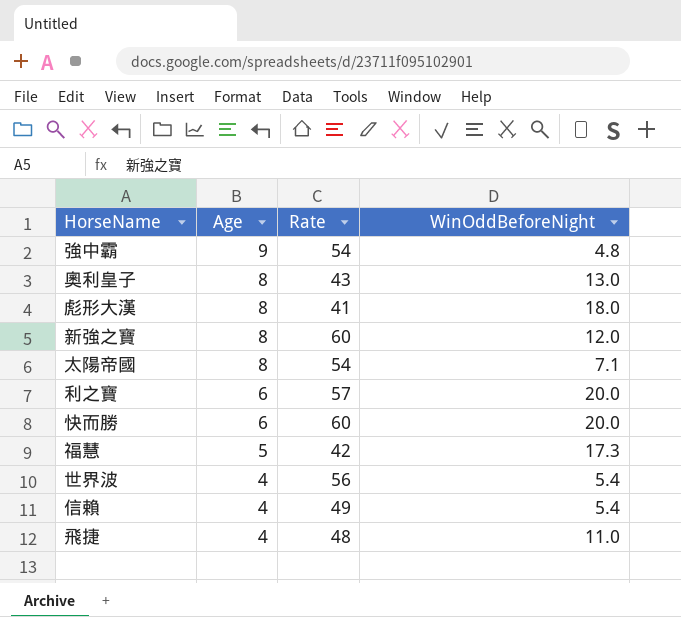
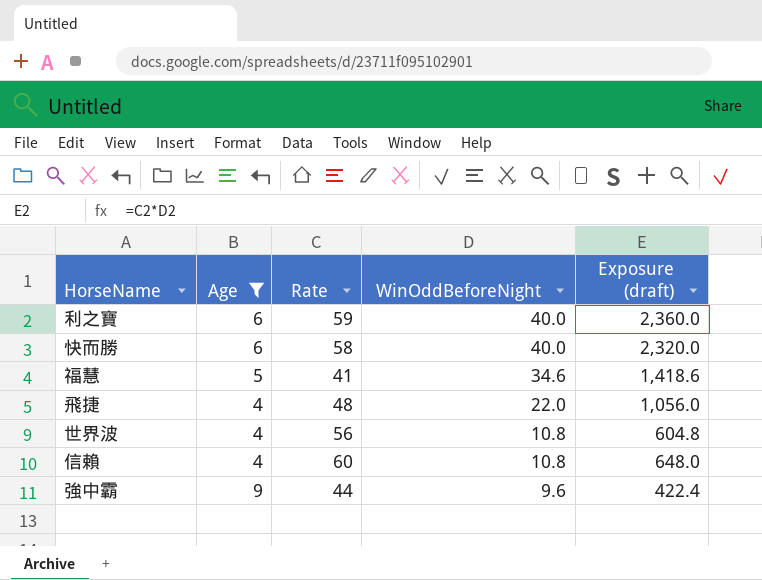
filter: none -> Age != 8
row order: Age descending -> WinOddBeforeNight descending
column Exposure (draft) | formula: none -> [Rate] * [WinOddBeforeNight]
利之寶 | Rate: 57 -> 59
利之寶 | WinOddBeforeNight: 20.0 -> 40.0
快而勝 | Rate: 60 -> 58
快而勝 | WinOddBeforeNight: 20.0 -> 40.0
福慧 | Rate: 42 -> 41
福慧 | WinOddBeforeNight: 17.3 -> 34.6
飛捷 | WinOddBeforeNight: 11.0 -> 22.0
世界波 | WinOddBeforeNight: 5.4 -> 10.8
信賴 | Rate: 49 -> 60
信賴 | WinOddBeforeNight: 5.4 -> 10.8
強中霸 | Rate: 54 -> 44
強中霸 | WinOddBeforeNight: 4.8 -> 9.6

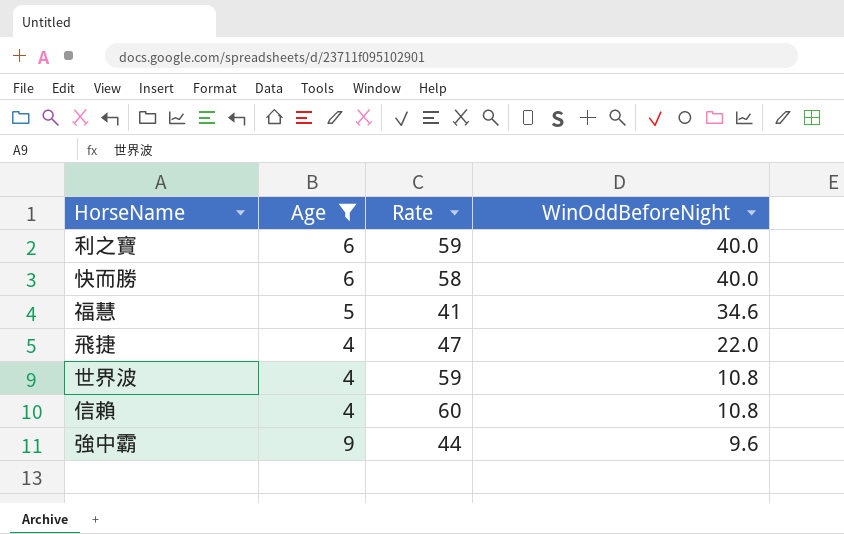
column Exposure (draft) | formula: [Rate] * [WinOddBeforeNight] -> none
飛捷 | Rate: 48 -> 47
世界波 | Rate: 56 -> 59

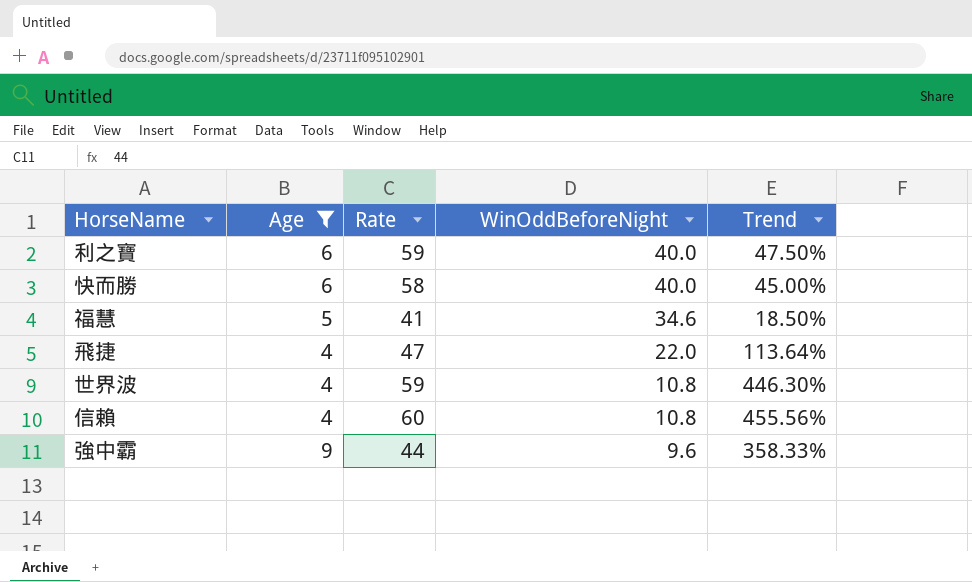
column Trend | formula: none -> ([Rate] - [WinOddBeforeNight]) / [WinOddBeforeNight]

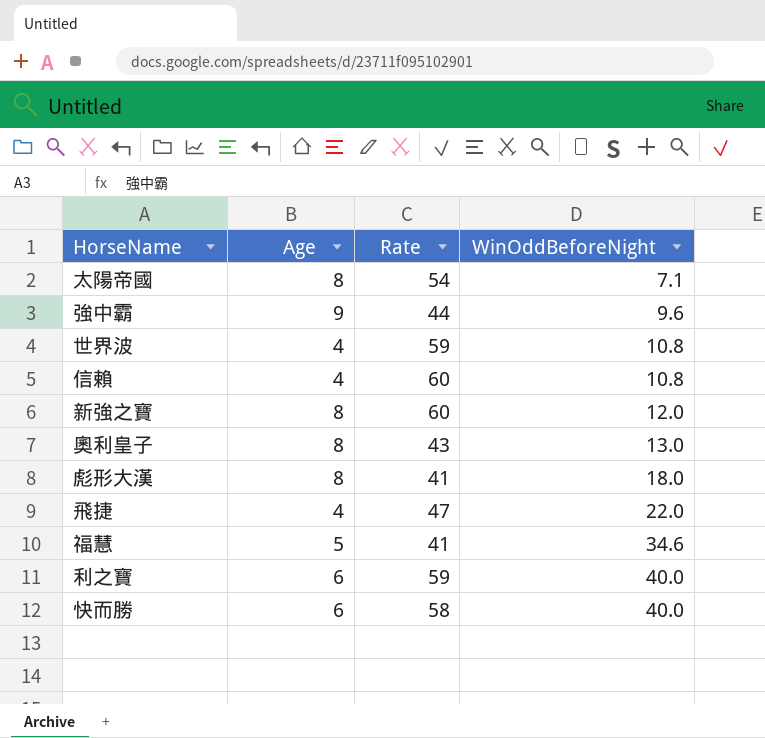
filter: Age != 8 -> none
row order: WinOddBeforeNight descending -> WinOddBeforeNight ascending
column Trend | formula: ([Rate] - [WinOddBeforeNight]) / [WinOddBeforeNight] -> none

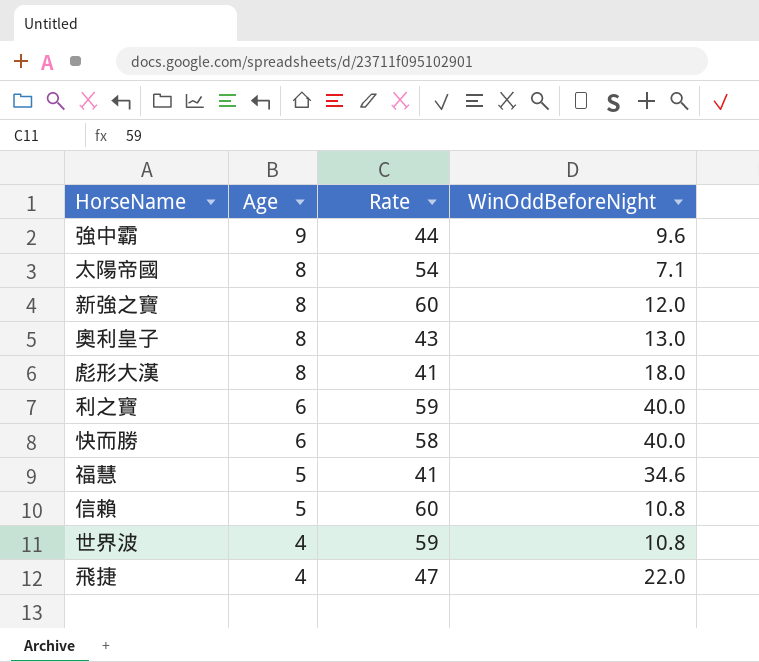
row order: WinOddBeforeNight ascending -> Age descending
信賴 | Age: 4 -> 5

